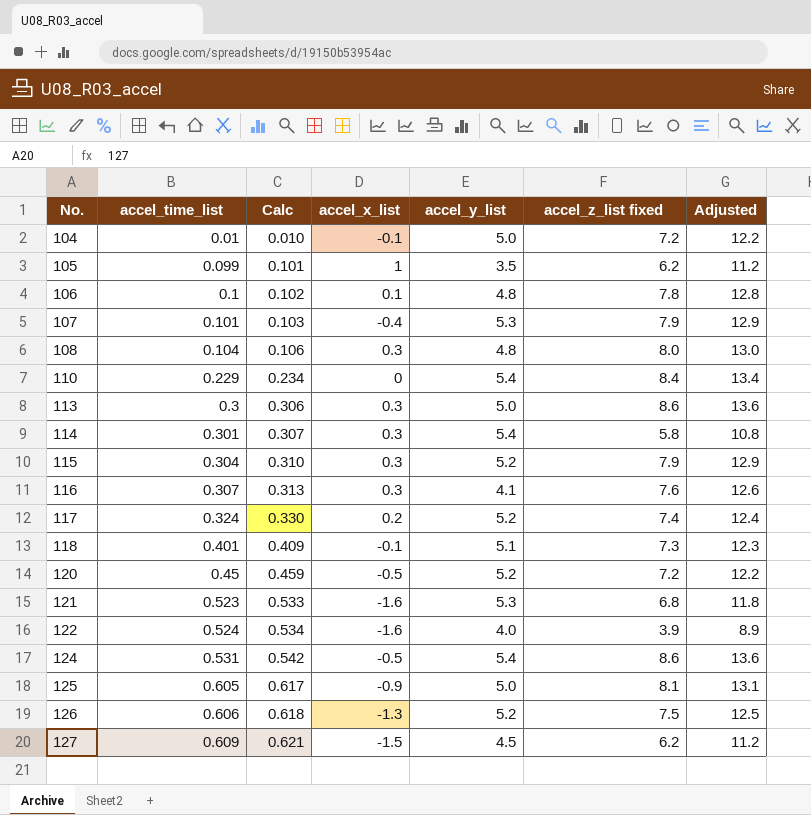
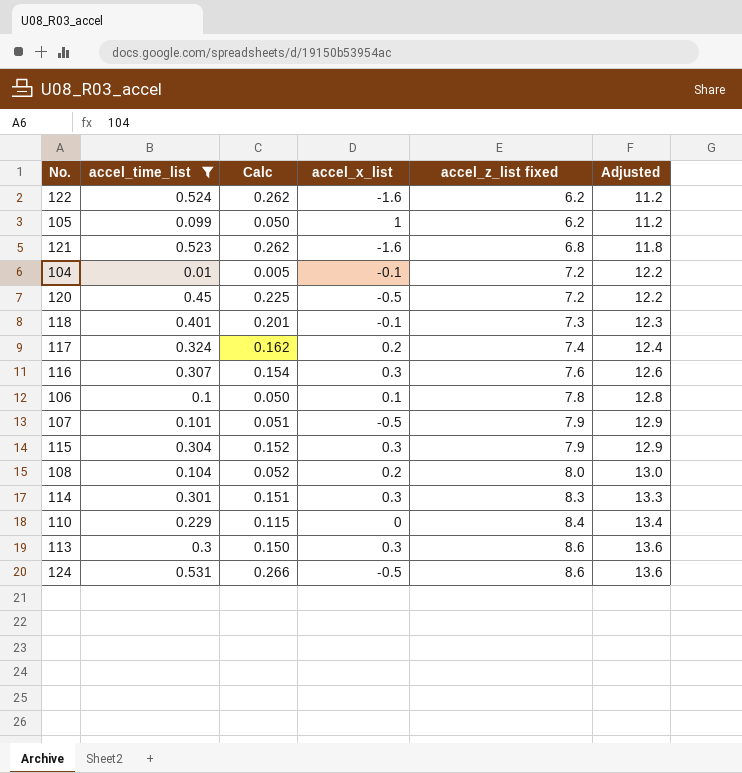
filter: none -> accel_time_list <= 0.531
row order: No. ascending -> accel_z_list fixed ascending
column accel_y_list | position: 5 -> none
column Calc | formula: [accel_time_list] * 1.02 -> [accel_time_list] * 0.5
122 | accel_z_list fixed: 3.9 -> 6.2
122 | Adjusted: 8.9 -> 11.2
107 | accel_x_list: -0.4 -> -0.5
108 | accel_x_list: 0.3 -> 0.2
114 | accel_z_list fixed: 5.8 -> 8.3
114 | Adjusted: 10.8 -> 13.3

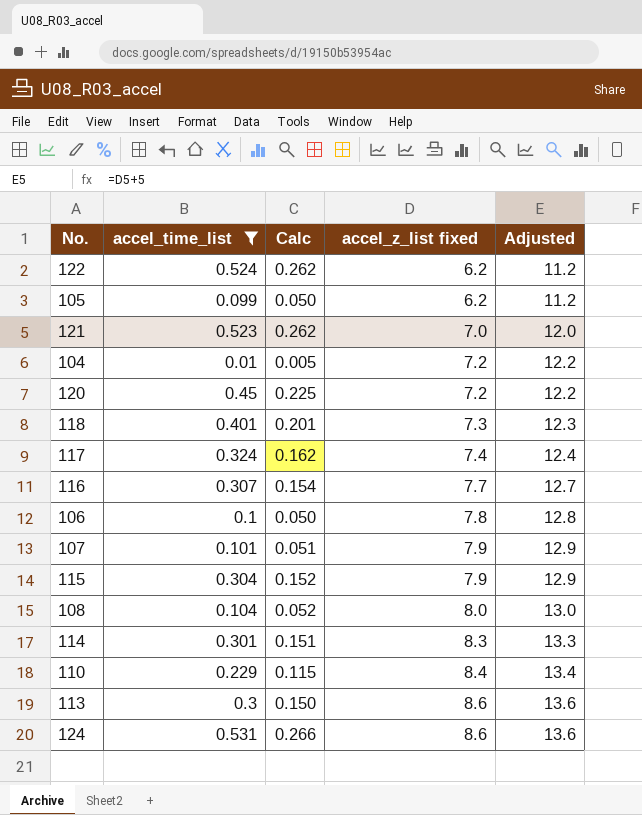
column accel_x_list | position: 4 -> none
121 | accel_z_list fixed: 6.8 -> 7.0
121 | Adjusted: 11.8 -> 12.0
116 | accel_z_list fixed: 7.6 -> 7.7
116 | Adjusted: 12.6 -> 12.7

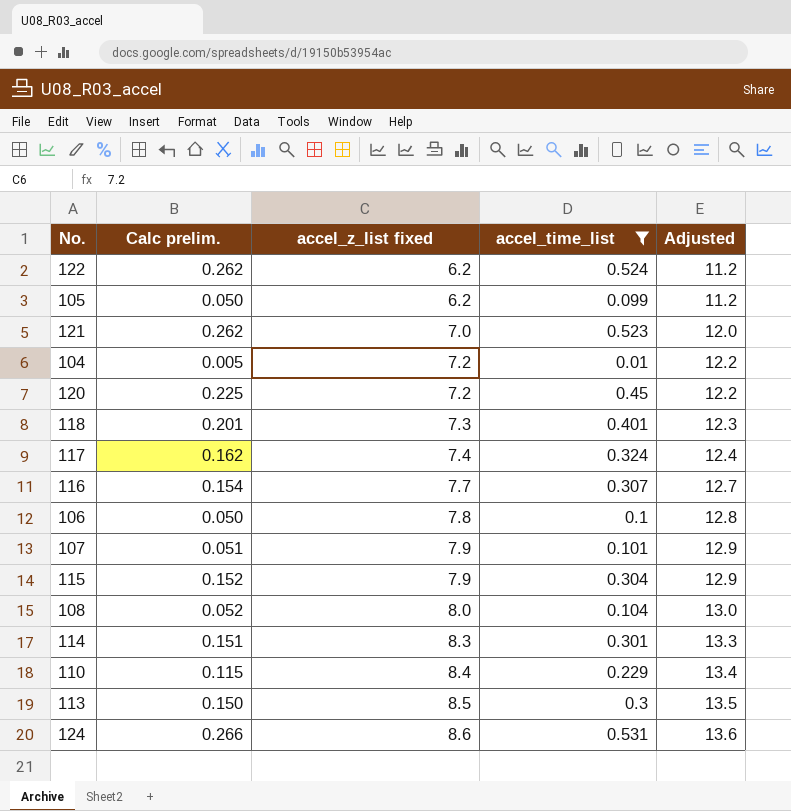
column name: Calc -> Calc prelim.
column accel_time_list | position: 2 -> 4
113 | accel_z_list fixed: 8.6 -> 8.5
113 | Adjusted: 13.6 -> 13.5

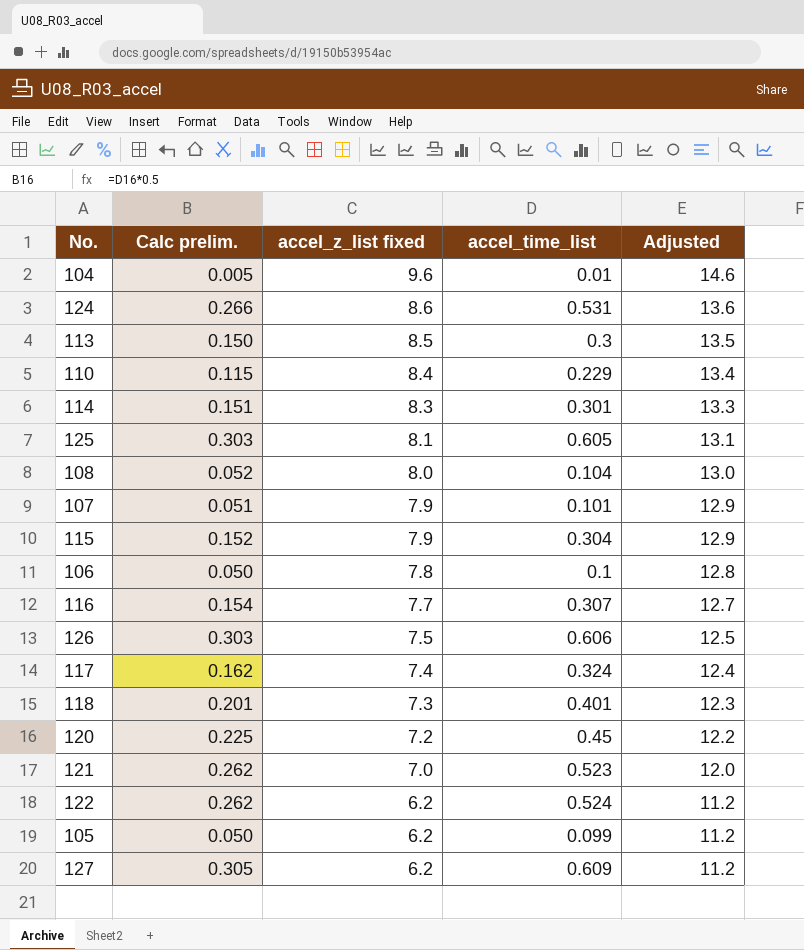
filter: accel_time_list <= 0.531 -> none
row order: accel_z_list fixed ascending -> accel_z_list fixed descending
104 | accel_z_list fixed: 7.2 -> 9.6
104 | Adjusted: 12.2 -> 14.6

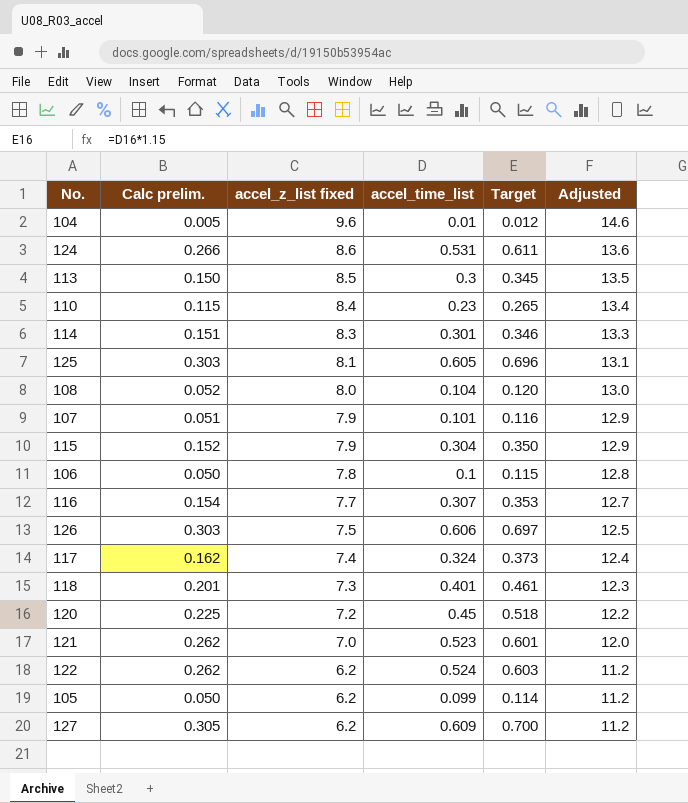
column Target | formula: none -> [accel_time_list] * 1.15
110 | accel_time_list: 0.229 -> 0.23

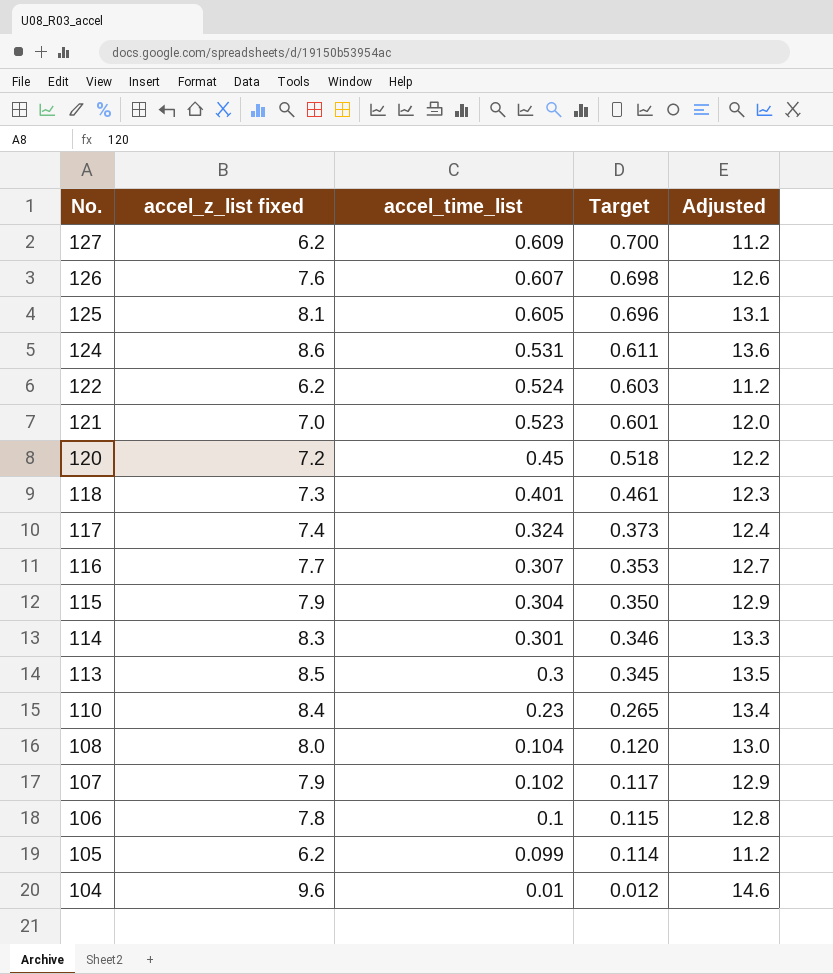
row order: accel_z_list fixed descending -> No. descending
column Calc prelim. | formula: [accel_time_list] * 0.5 -> none
126 | accel_z_list fixed: 7.5 -> 7.6
126 | accel_time_list: 0.606 -> 0.607
126 | Target: 0.697 -> 0.698
126 | Adjusted: 12.5 -> 12.6
107 | accel_time_list: 0.101 -> 0.102
107 | Target: 0.116 -> 0.117

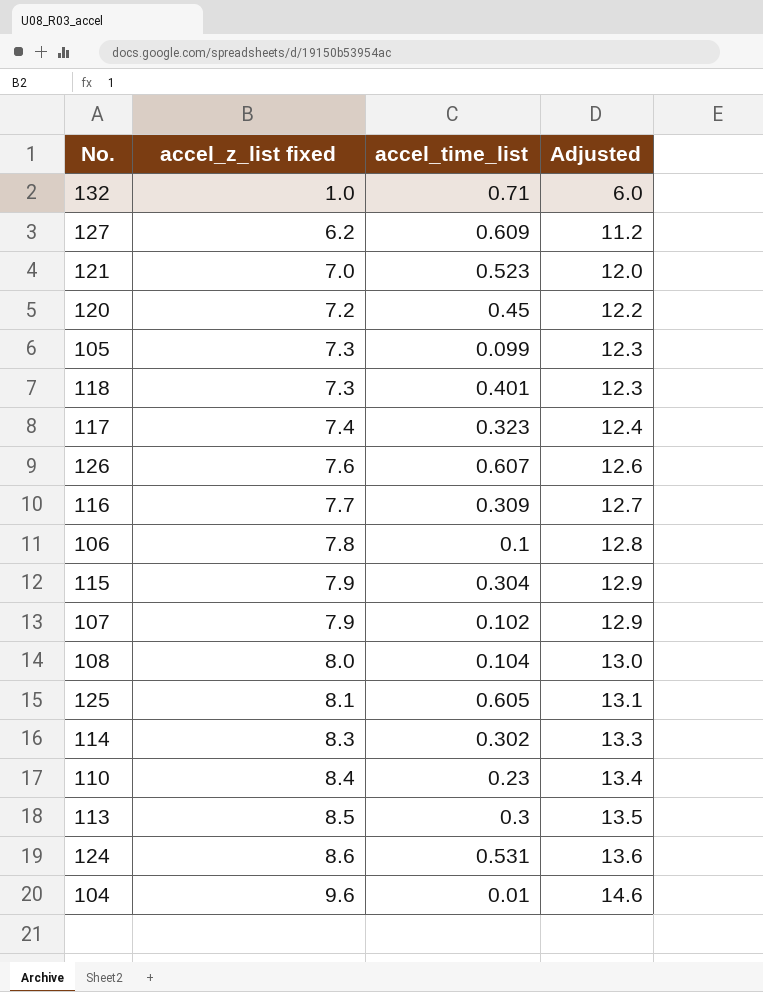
row order: No. descending -> accel_z_list fixed ascending
column Target | formula: [accel_time_list] * 1.15 -> none
row 122: 6.2 | 0.524 | 0.603 | 11.2 -> none
row 132: none -> 1.0 | 0.71 | 6.0
105 | accel_z_list fixed: 6.2 -> 7.3
105 | Adjusted: 11.2 -> 12.3
117 | accel_time_list: 0.324 -> 0.323
116 | accel_time_list: 0.307 -> 0.309
114 | accel_time_list: 0.301 -> 0.302

